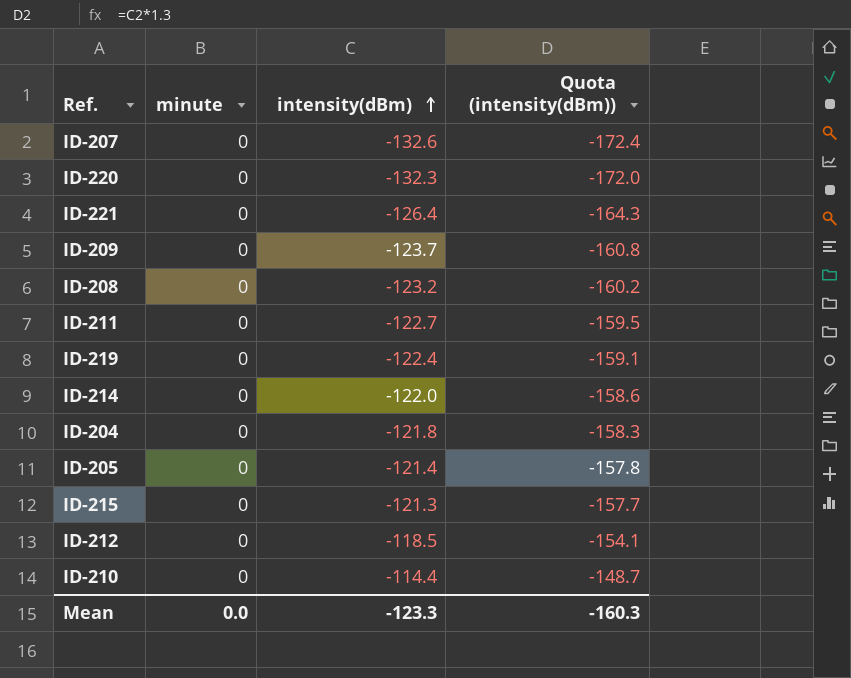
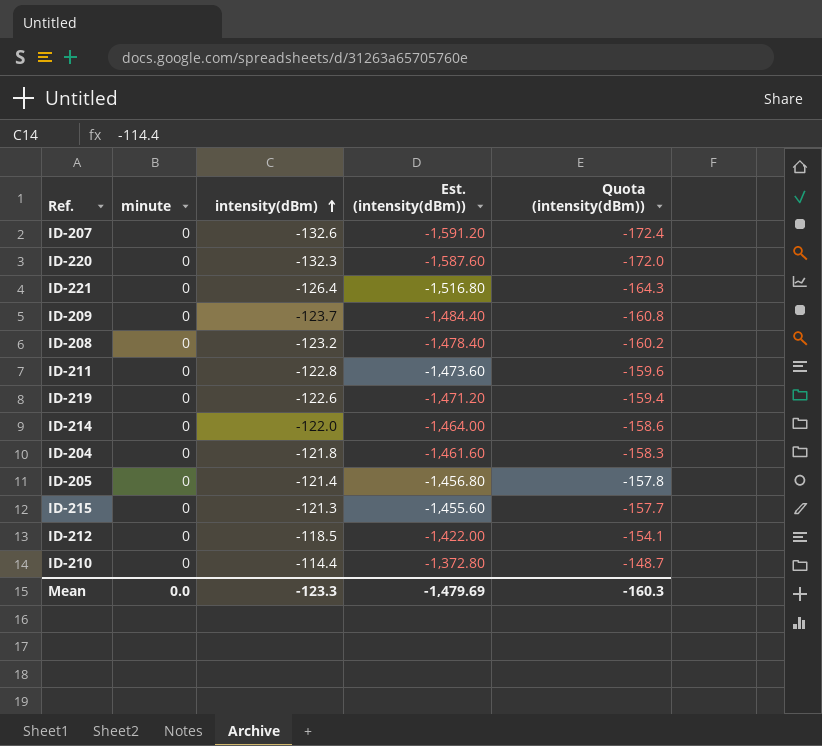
column Est. (intensity(dBm)) | formula: none -> [intensity(dBm)] * 12
ID-211 | intensity(dBm): -122.7 -> -122.8
ID-211 | Quota (intensity(dBm)): -159.5 -> -159.6
ID-219 | intensity(dBm): -122.4 -> -122.6
ID-219 | Quota (intensity(dBm)): -159.1 -> -159.4

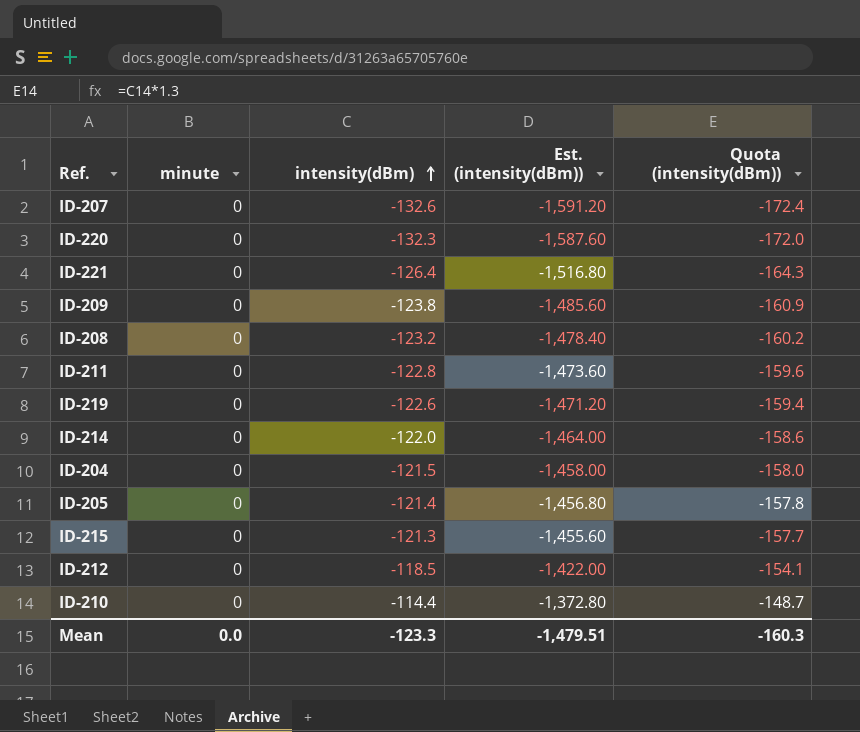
ID-209 | intensity(dBm): -123.7 -> -123.8
ID-209 | Est. (intensity(dBm)): -1,484.40 -> -1,485.60
ID-209 | Quota (intensity(dBm)): -160.8 -> -160.9
ID-204 | intensity(dBm): -121.8 -> -121.5
ID-204 | Est. (intensity(dBm)): -1,461.60 -> -1,458.00
ID-204 | Quota (intensity(dBm)): -158.3 -> -158.0
Mean | Est. (intensity(dBm)): -1,479.69 -> -1,479.51

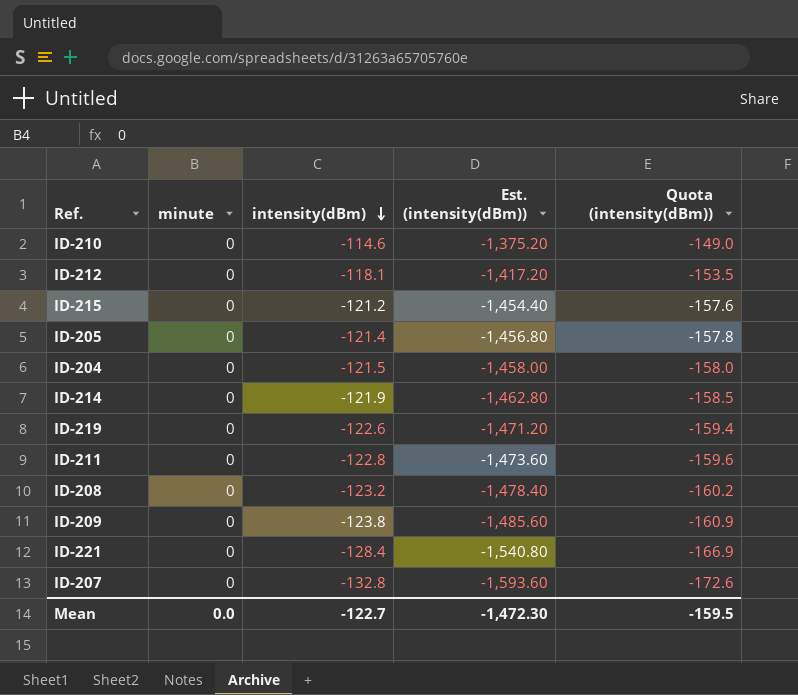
row order: intensity(dBm) ascending -> intensity(dBm) descending
row ID-220: 0 | -132.3 | -1,587.60 | -172.0 -> none
ID-210 | intensity(dBm): -114.4 -> -114.6
ID-210 | Est. (intensity(dBm)): -1,372.80 -> -1,375.20
ID-210 | Quota (intensity(dBm)): -148.7 -> -149.0
ID-212 | intensity(dBm): -118.5 -> -118.1
ID-212 | Est. (intensity(dBm)): -1,422.00 -> -1,417.20
ID-212 | Quota (intensity(dBm)): -154.1 -> -153.5
ID-215 | intensity(dBm): -121.3 -> -121.2
ID-215 | Est. (intensity(dBm)): -1,455.60 -> -1,454.40
ID-215 | Quota (intensity(dBm)): -157.7 -> -157.6
ID-214 | intensity(dBm): -122.0 -> -121.9
ID-214 | Est. (intensity(dBm)): -1,464.00 -> -1,462.80
ID-214 | Quota (intensity(dBm)): -158.6 -> -158.5
ID-221 | intensity(dBm): -126.4 -> -128.4
ID-221 | Est. (intensity(dBm)): -1,516.80 -> -1,540.80
ID-221 | Quota (intensity(dBm)): -164.3 -> -166.9
ID-207 | intensity(dBm): -132.6 -> -132.8
ID-207 | Est. (intensity(dBm)): -1,591.20 -> -1,593.60
ID-207 | Quota (intensity(dBm)): -172.4 -> -172.6
Mean | intensity(dBm): -123.3 -> -122.7
Mean | Est. (intensity(dBm)): -1,479.51 -> -1,472.30
Mean | Quota (intensity(dBm)): -160.3 -> -159.5

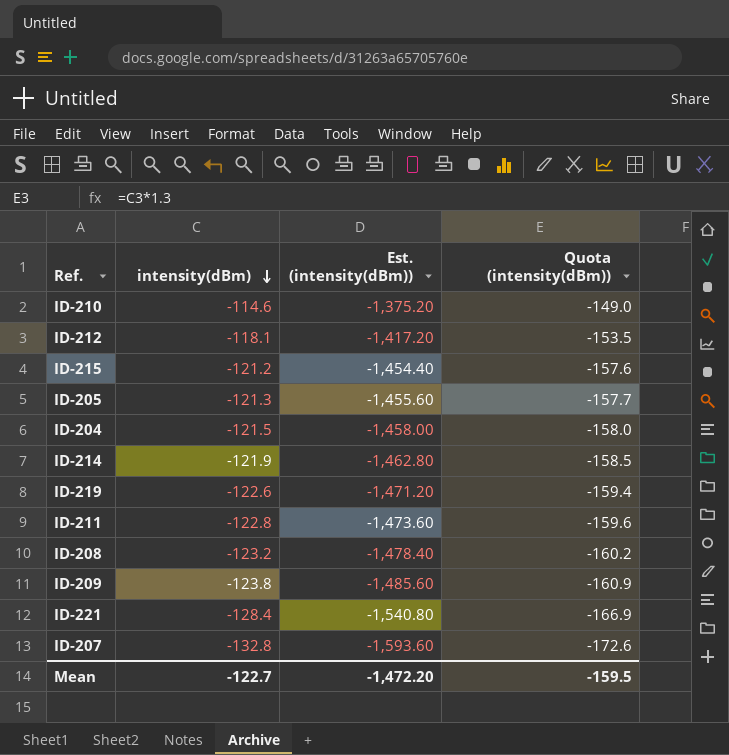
column minute | position: 2 -> none
ID-205 | intensity(dBm): -121.4 -> -121.3
ID-205 | Est. (intensity(dBm)): -1,456.80 -> -1,455.60
ID-205 | Quota (intensity(dBm)): -157.8 -> -157.7
Mean | Est. (intensity(dBm)): -1,472.30 -> -1,472.20

